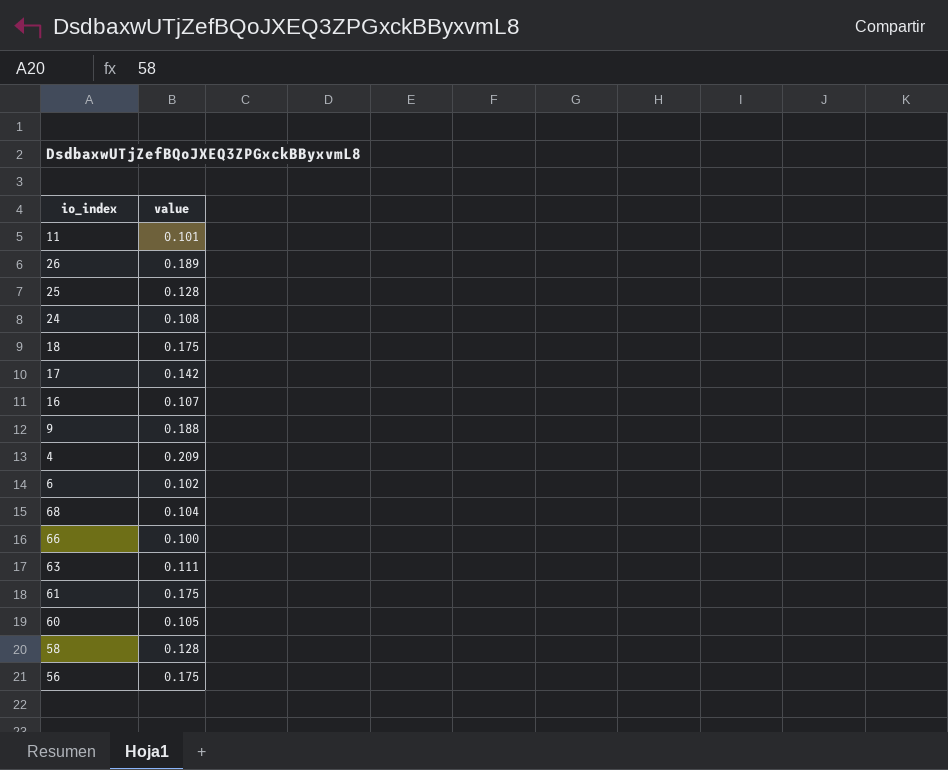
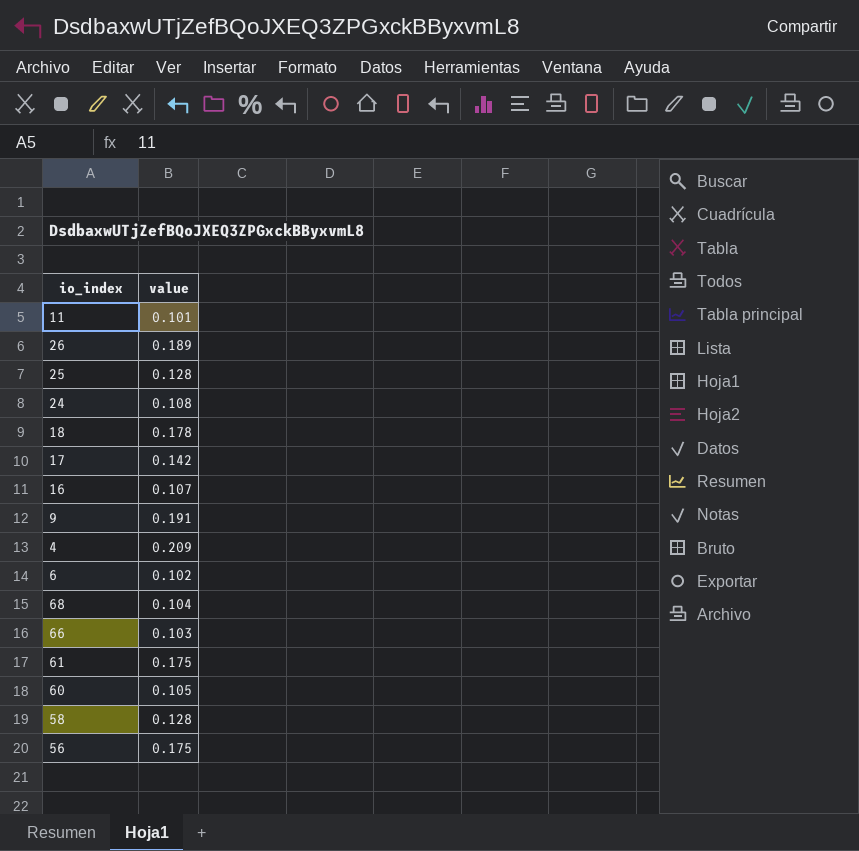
row 63: 0.111 -> none
18 | value: 0.175 -> 0.178
9 | value: 0.188 -> 0.191
66 | value: 0.100 -> 0.103

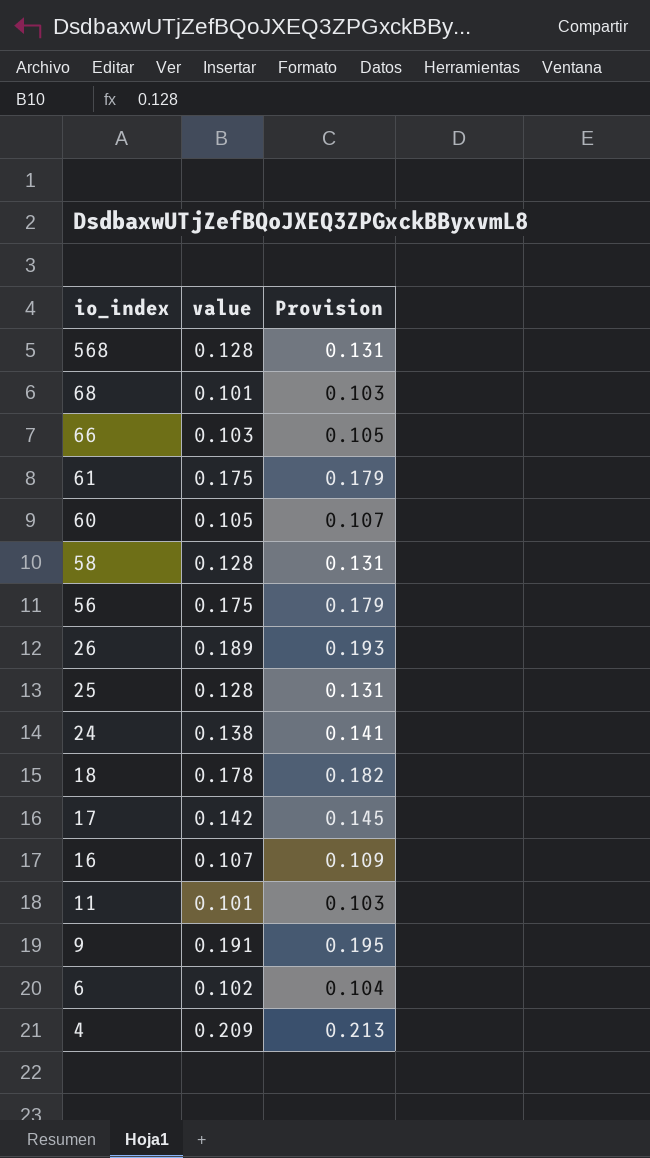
row order: none -> io_index descending
column Provision | formula: none -> [value] * 1.02
row 568: none -> 0.128 | 0.131
68 | value: 0.104 -> 0.101
24 | value: 0.108 -> 0.138

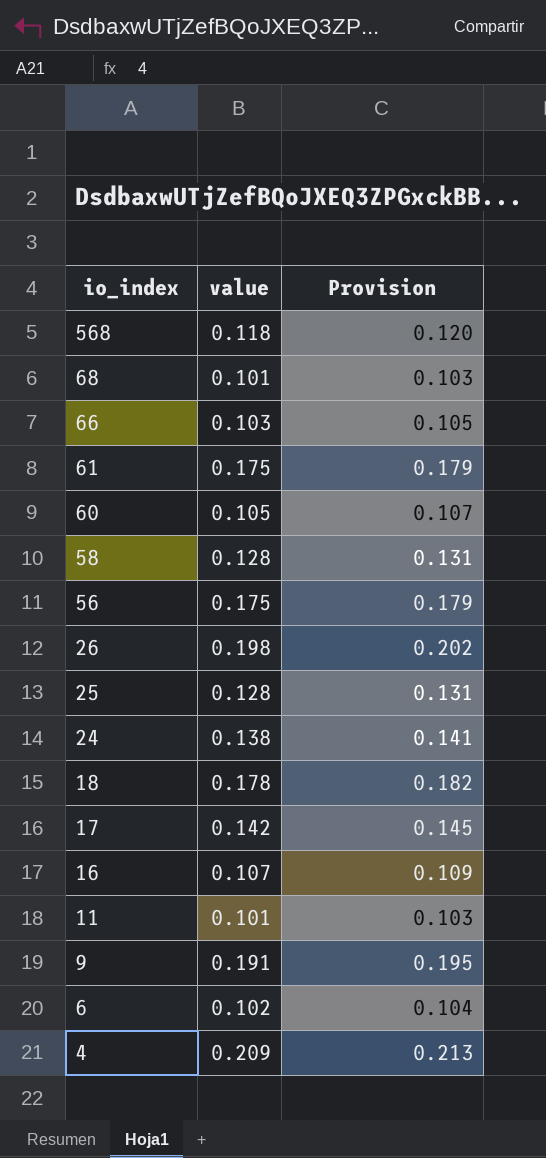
568 | value: 0.128 -> 0.118
568 | Provision: 0.131 -> 0.120
26 | value: 0.189 -> 0.198
26 | Provision: 0.193 -> 0.202

